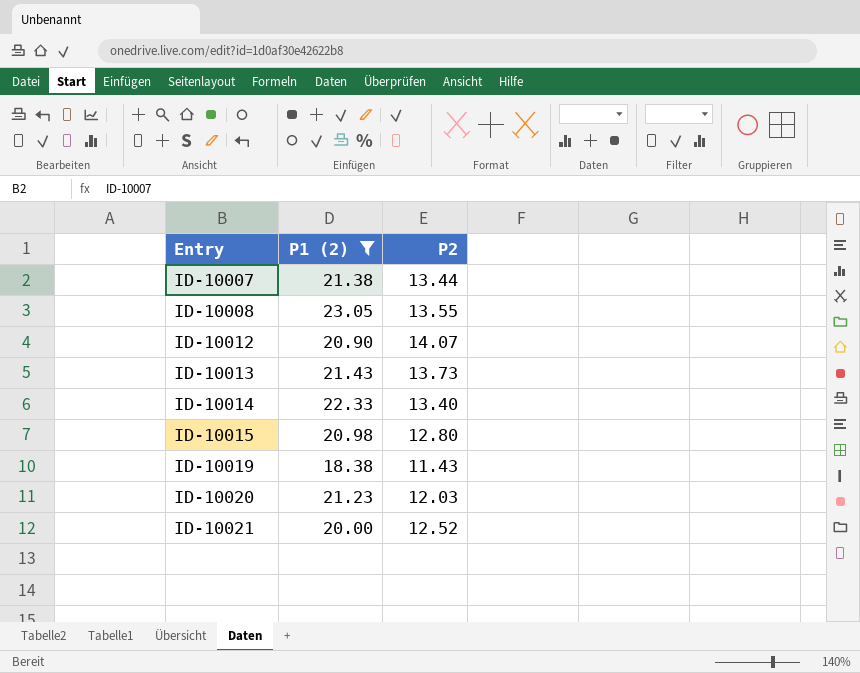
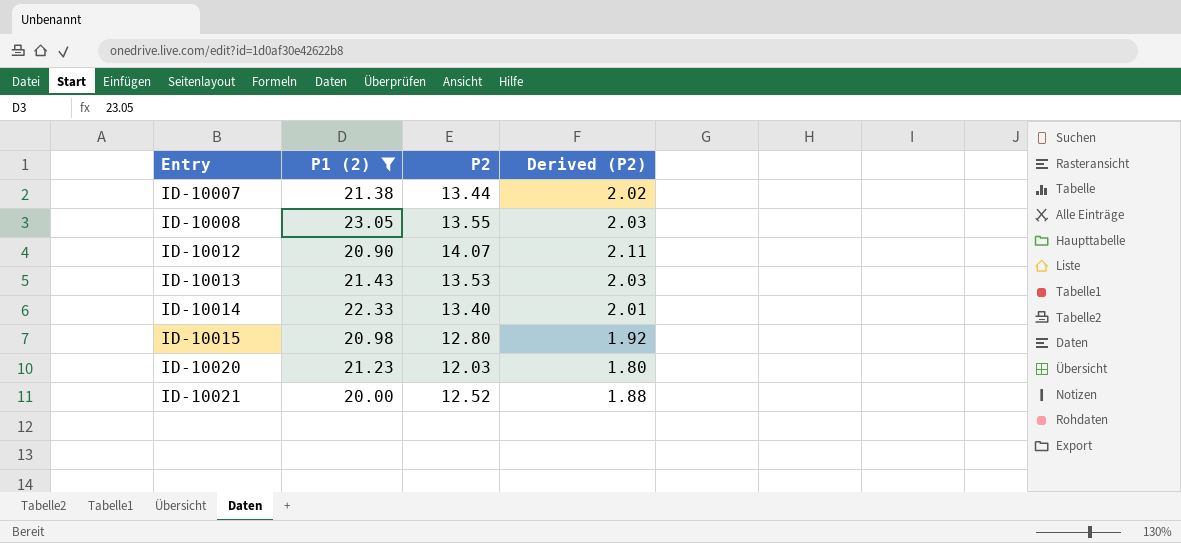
column Derived (P2) | formula: none -> [P2] * 0.15
row ID-10019: 18.38 | 11.43 -> none
ID-10013 | P2: 13.73 -> 13.53

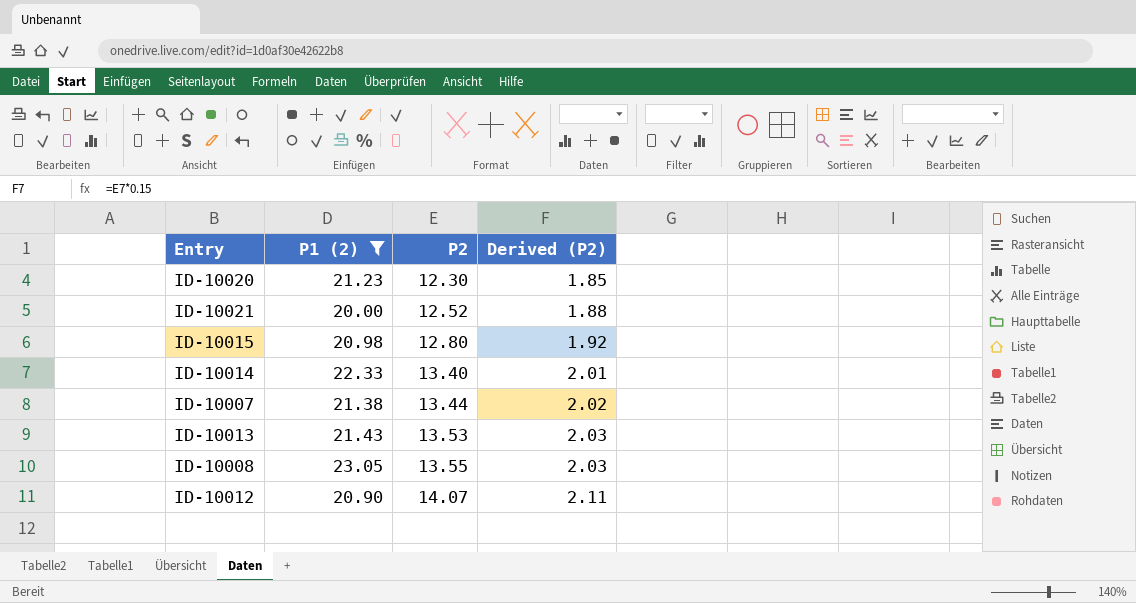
row order: Entry ascending -> P2 ascending
ID-10020 | P2: 12.03 -> 12.30
ID-10020 | Derived (P2): 1.80 -> 1.85

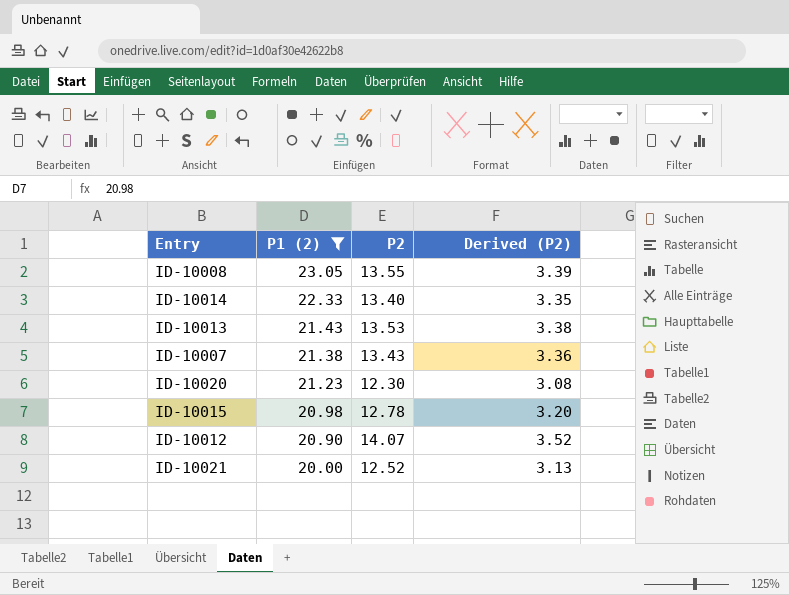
row order: P2 ascending -> P1 (2) descending
column Derived (P2) | formula: [P2] * 0.15 -> [P2] * 0.25
ID-10007 | P2: 13.44 -> 13.43
ID-10015 | P2: 12.80 -> 12.78

